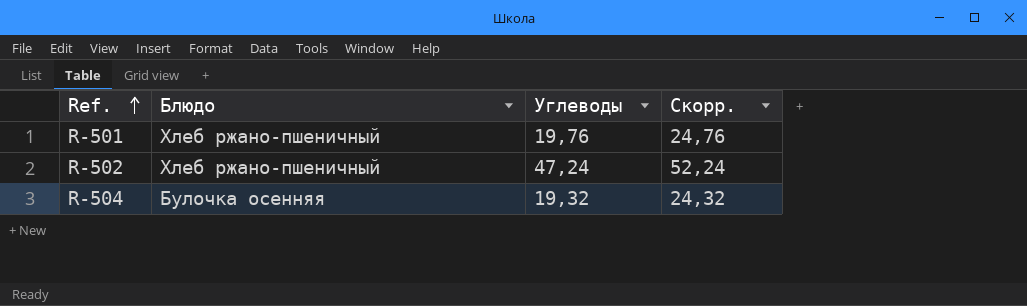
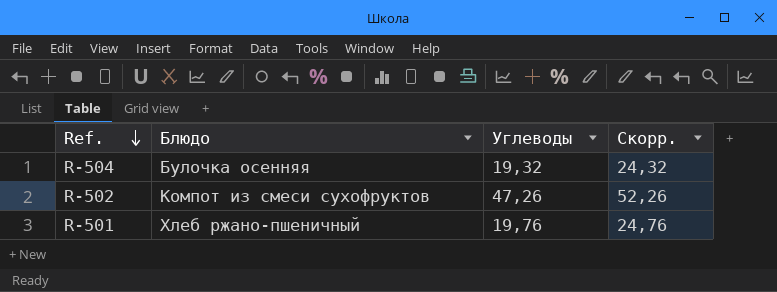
row order: Ref. ascending -> Ref. descending
R-502 | Блюдо: Хлеб ржано-пшеничный -> Компот из смеси сухофруктов
R-502 | Углеводы: 47,24 -> 47,26
R-502 | Скорр.: 52,24 -> 52,26

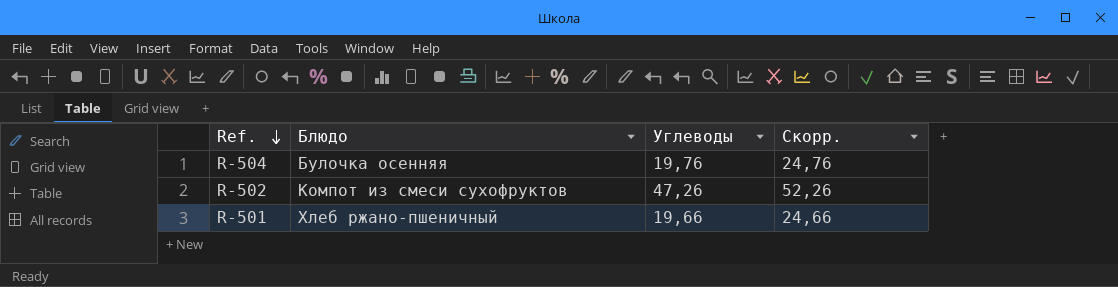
R-504 | Углеводы: 19,32 -> 19,76
R-504 | Скорр.: 24,32 -> 24,76
R-501 | Углеводы: 19,76 -> 19,66
R-501 | Скорр.: 24,76 -> 24,66

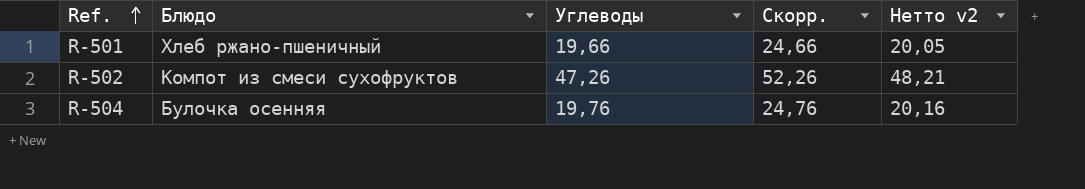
row order: Ref. descending -> Ref. ascending
column Нетто v2 | formula: none -> [Углеводы] * 1,02

